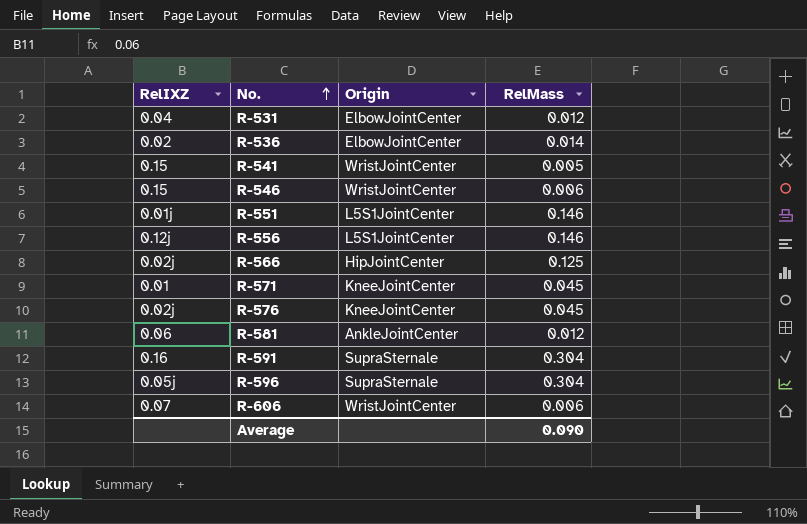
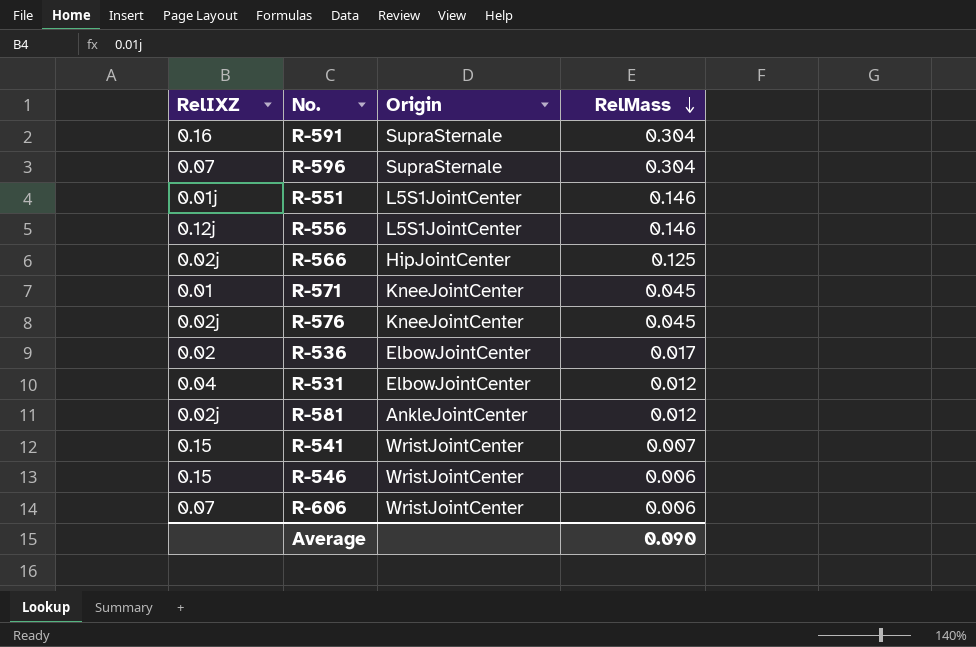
row order: No. ascending -> RelMass descending
R-596 | RelIXZ: 0.05j -> 0.07
R-536 | RelMass: 0.014 -> 0.017
R-581 | RelIXZ: 0.06 -> 0.02j
R-541 | RelMass: 0.005 -> 0.007

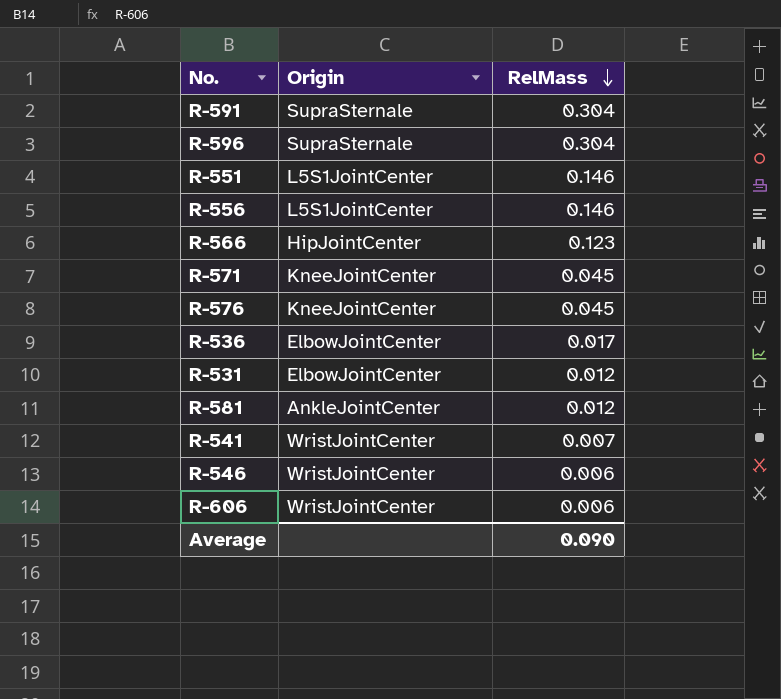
column RelIXZ | position: 1 -> none
R-566 | RelMass: 0.125 -> 0.123

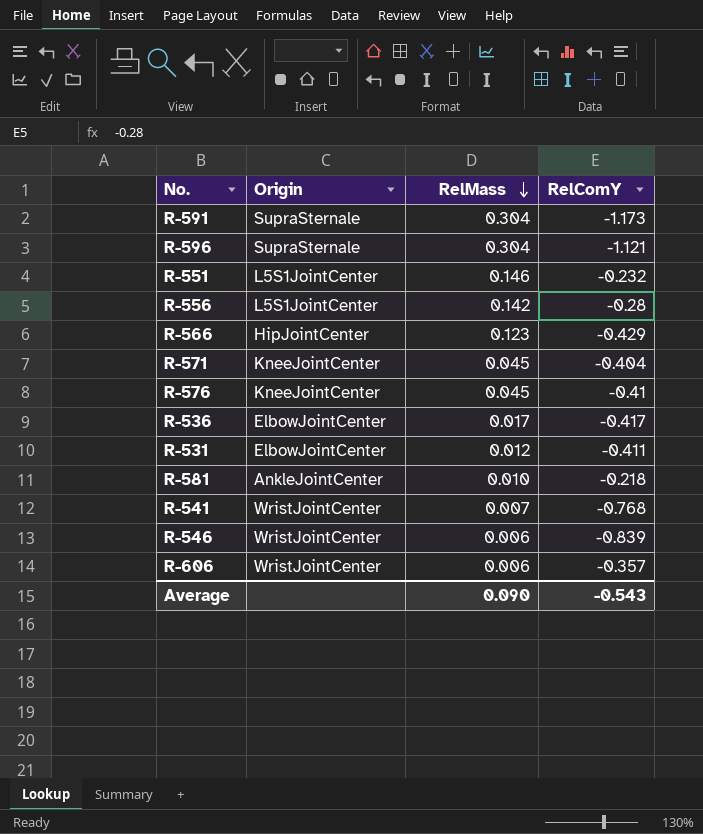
column RelComY | position: none -> 4
R-556 | RelMass: 0.146 -> 0.142
R-581 | RelMass: 0.012 -> 0.010

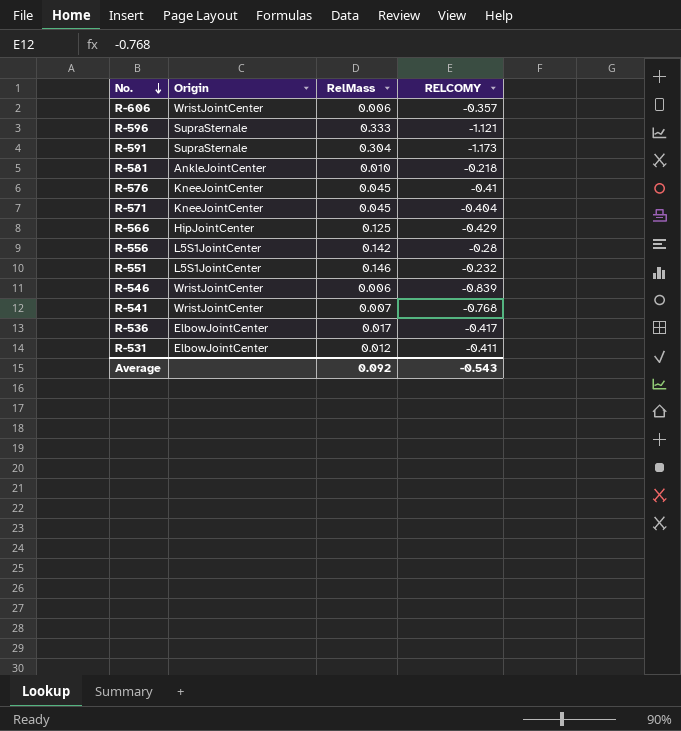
row order: RelMass descending -> No. descending
column name: RelComY -> RELCOMY
R-596 | RelMass: 0.304 -> 0.333
R-566 | RelMass: 0.123 -> 0.125
Average | RelMass: 0.090 -> 0.092

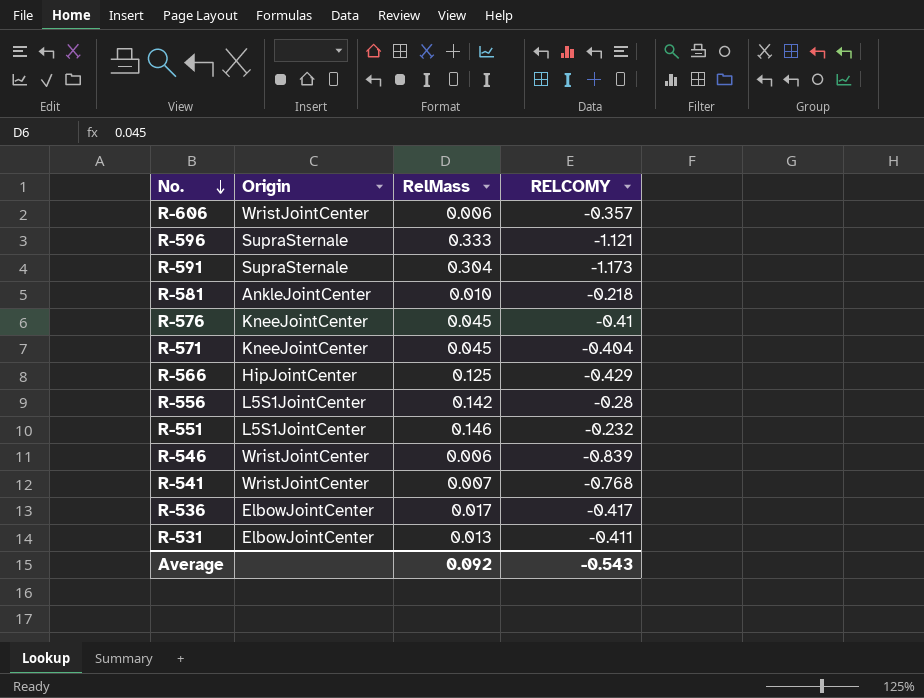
R-531 | RelMass: 0.012 -> 0.013

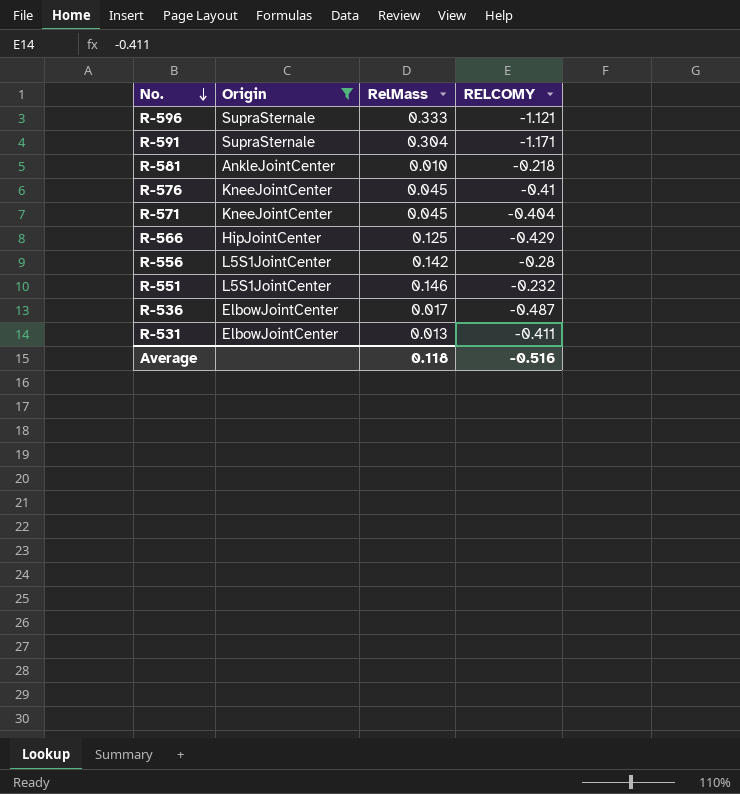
filter: none -> Origin != WristJointCenter
R-591 | RELCOMY: -1.173 -> -1.171
R-536 | RELCOMY: -0.417 -> -0.487
Average | RelMass: 0.092 -> 0.118
Average | RELCOMY: -0.543 -> -0.516

